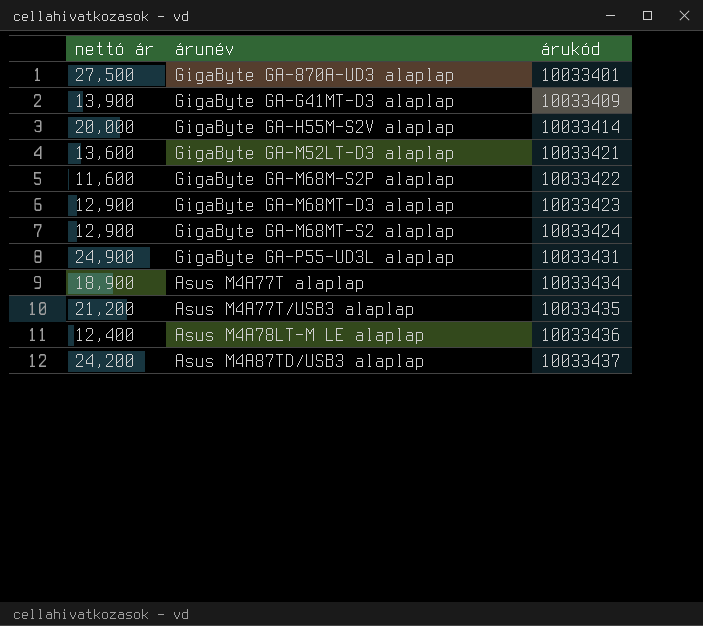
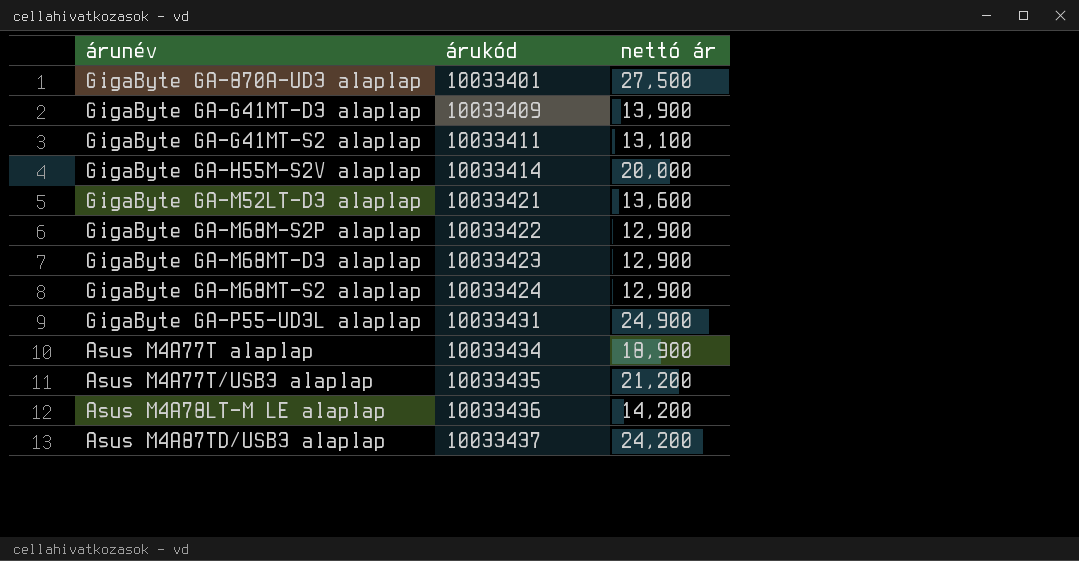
column nettó ár | position: 1 -> 3
row GigaByte GA-G41MT-S2 alaplap: none -> 10033411 | 13,100
GigaByte GA-M68M-S2P alaplap | nettó ár: 11,600 -> 12,900
Asus M4A78LT-M LE alaplap | nettó ár: 12,400 -> 14,200

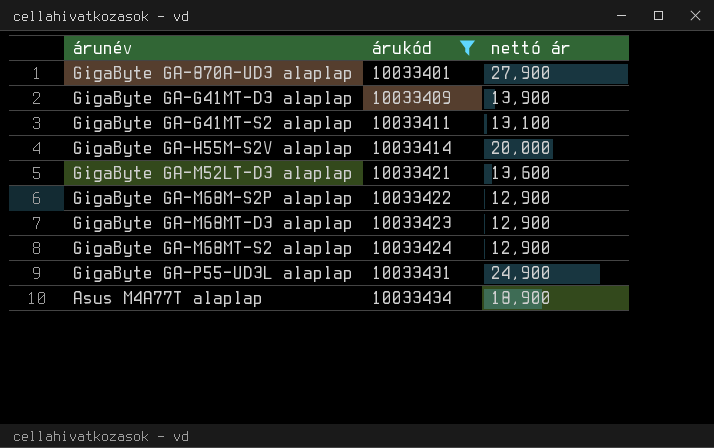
filter: none -> árukód <= 10033434
GigaByte GA-870A-UD3 alaplap | nettó ár: 27,500 -> 27,900

